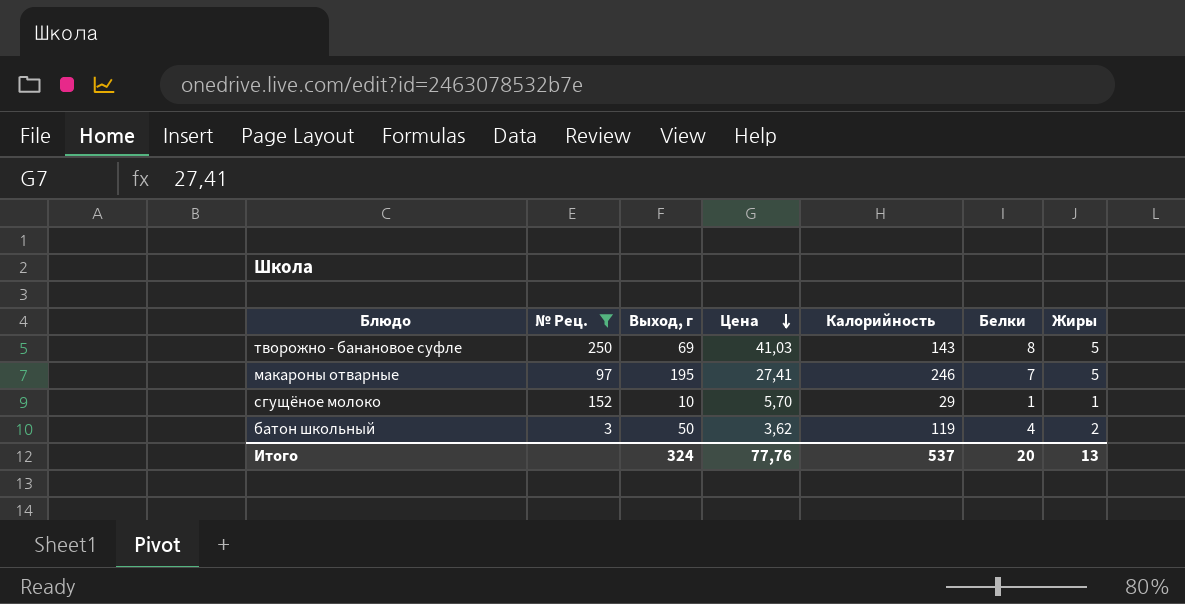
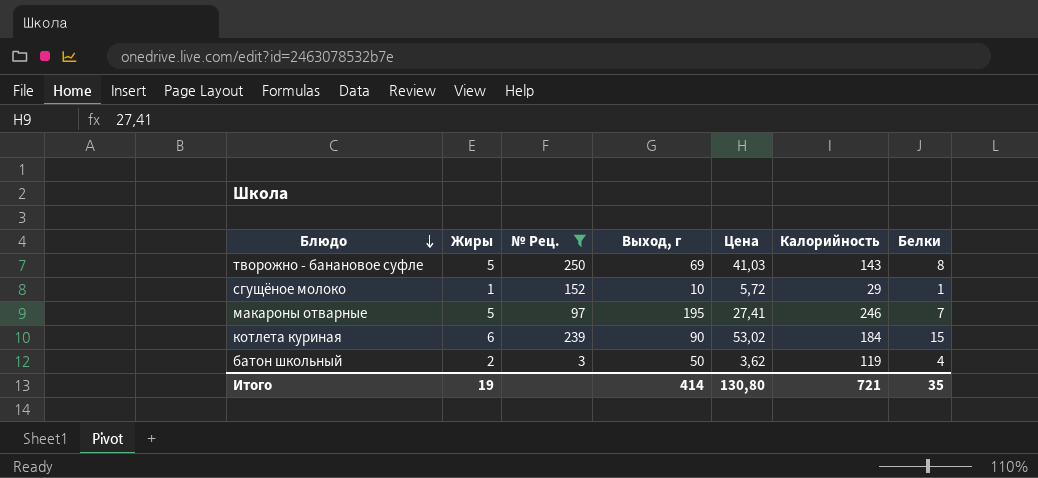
row order: Цена descending -> Блюдо descending
column Жиры | position: 7 -> 2
сгущёное молоко | Цена: 5,70 -> 5,72
row котлета куриная: none -> 6 | 239 | 90 | 53,02 | 184 | 15
Итого | Жиры: 13 -> 19
Итого | Выход, г: 324 -> 414
Итого | Цена: 77,76 -> 130,80
Итого | Калорийность: 537 -> 721
Итого | Белки: 20 -> 35

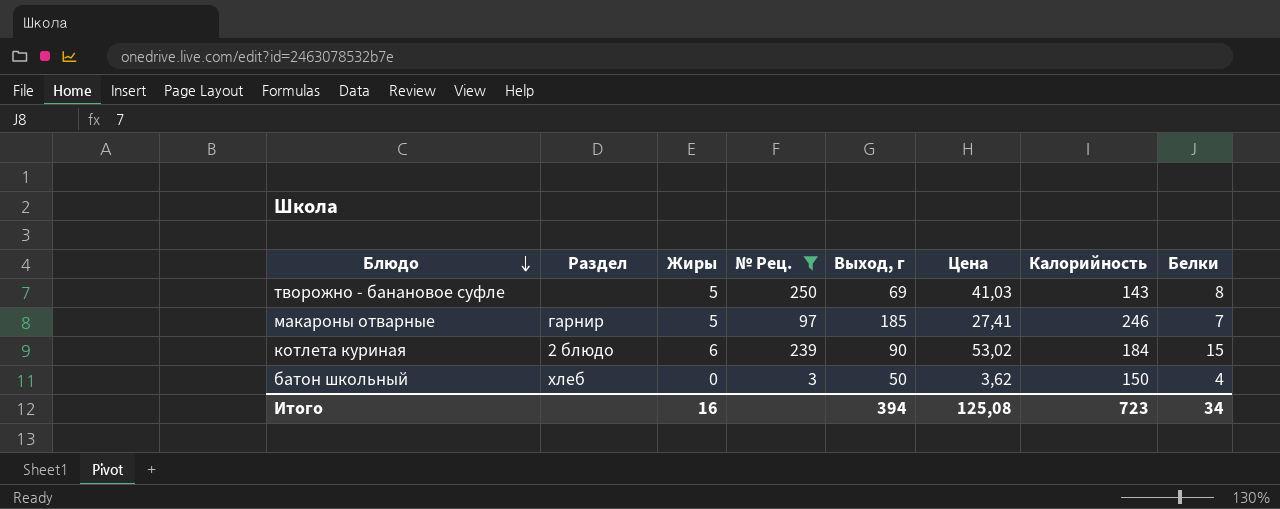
column Раздел | position: none -> 2
row сгущёное молоко: 1 | 152 | 10 | 5,72 | 29 | 1 -> none
макароны отварные | Выход, г: 195 -> 185
батон школьный | Жиры: 2 -> 0
батон школьный | Калорийность: 119 -> 150
Итого | Жиры: 19 -> 16
Итого | Выход, г: 414 -> 394
Итого | Цена: 130,80 -> 125,08
Итого | Калорийность: 721 -> 723
Итого | Белки: 35 -> 34

